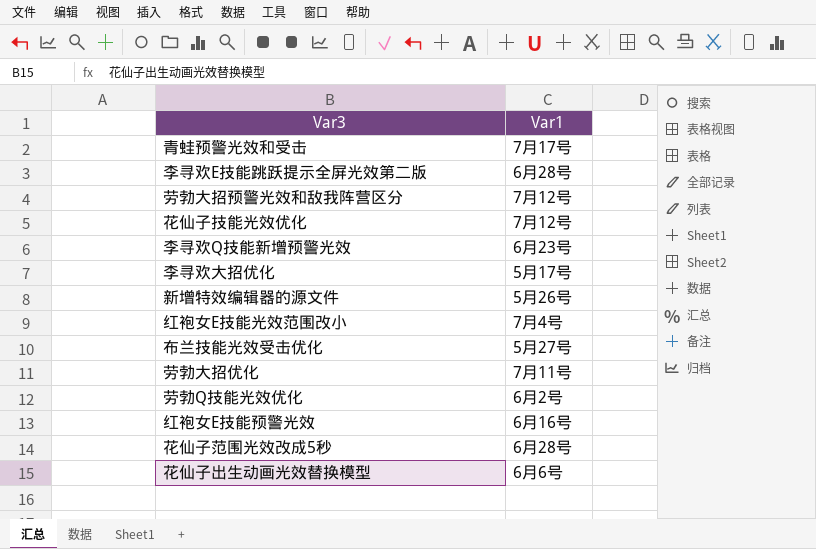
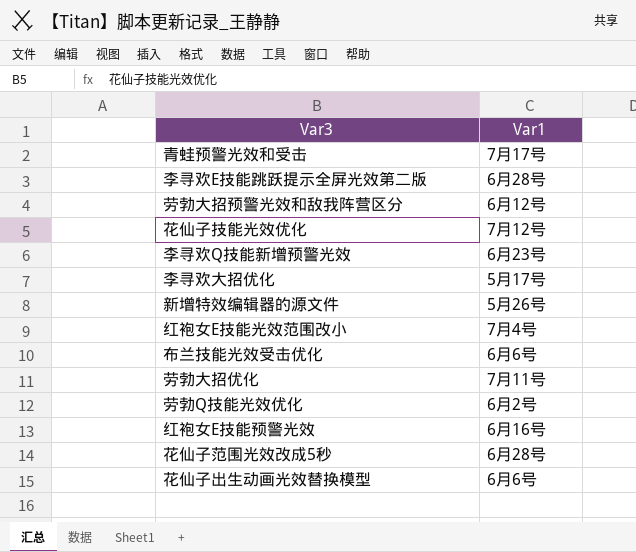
劳勃大招预警光效和敌我阵营区分 | Var1: 7月12号 -> 6月12号
布兰技能光效受击优化 | Var1: 5月27号 -> 6月6号

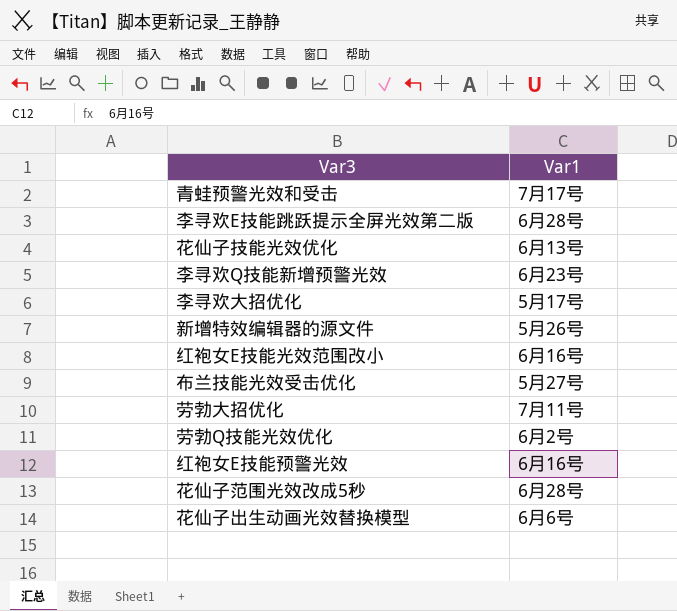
row 劳勃大招预警光效和敌我阵营区分: 6月12号 -> none
花仙子技能光效优化 | Var1: 7月12号 -> 6月13号
红袍女E技能光效范围改小 | Var1: 7月4号 -> 6月16号
布兰技能光效受击优化 | Var1: 6月6号 -> 5月27号

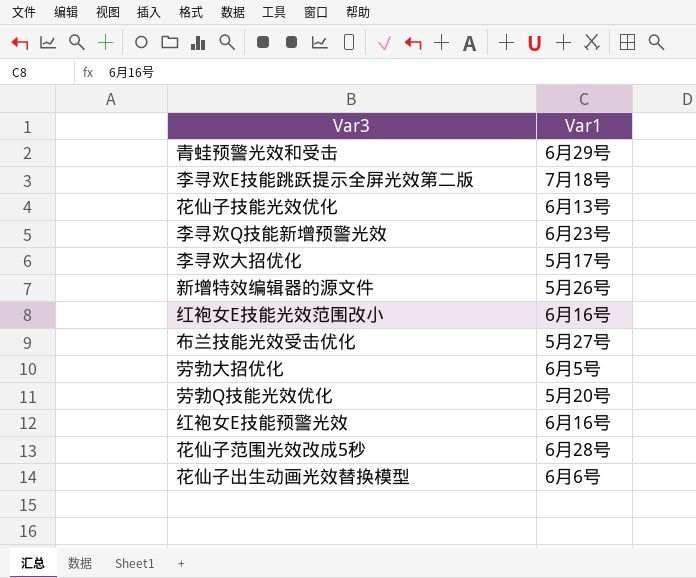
青蛙预警光效和受击 | Var1: 7月17号 -> 6月29号
李寻欢E技能跳跃提示全屏光效第二版 | Var1: 6月28号 -> 7月18号
劳勃大招优化 | Var1: 7月11号 -> 6月5号
劳勃Q技能光效优化 | Var1: 6月2号 -> 5月20号

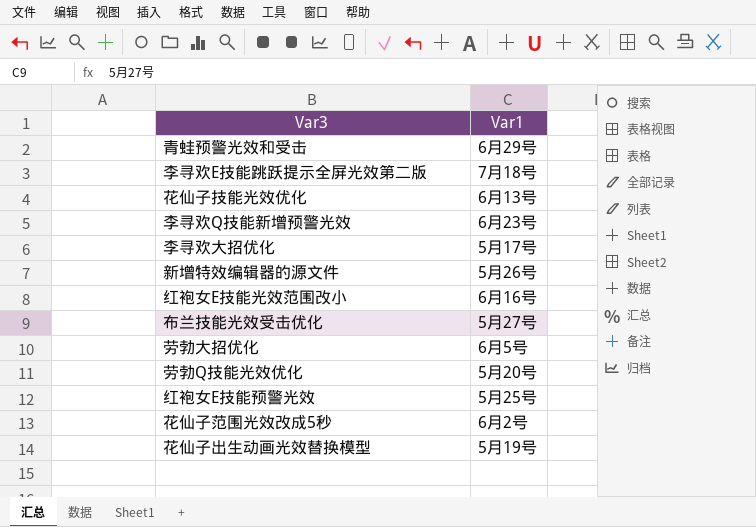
红袍女E技能预警光效 | Var1: 6月16号 -> 5月25号
花仙子范围光效改成5秒 | Var1: 6月28号 -> 6月2号
花仙子出生动画光效替换模型 | Var1: 6月6号 -> 5月19号

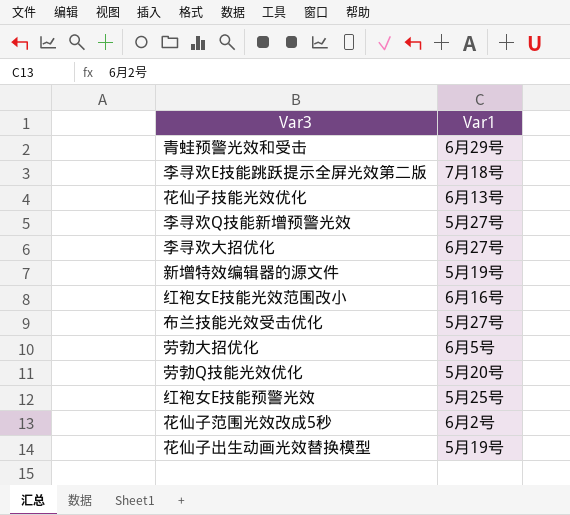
李寻欢Q技能新增预警光效 | Var1: 6月23号 -> 5月27号
李寻欢大招优化 | Var1: 5月17号 -> 6月27号
新增特效编辑器的源文件 | Var1: 5月26号 -> 5月19号

